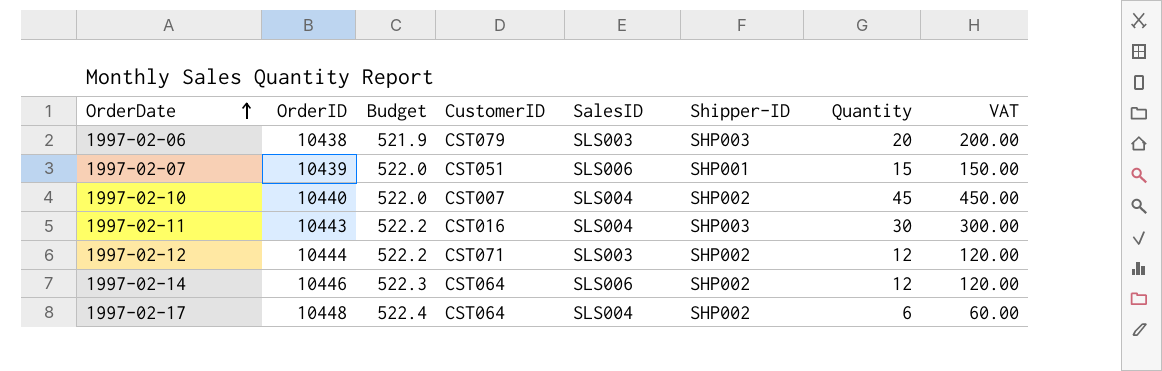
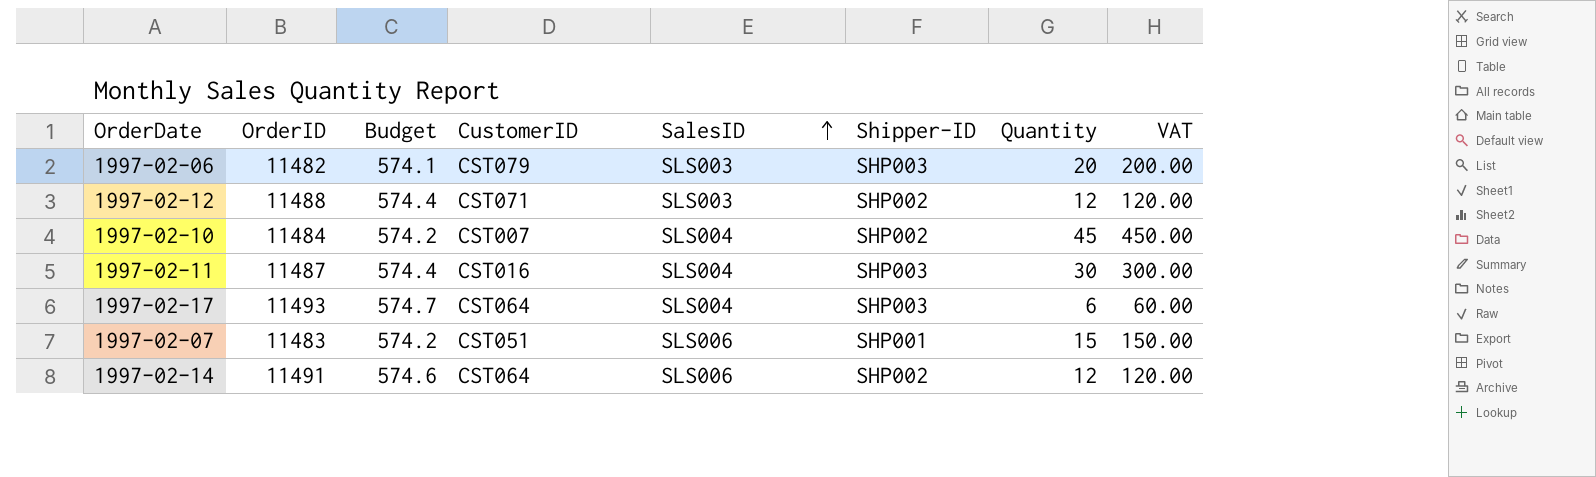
row order: OrderDate ascending -> SalesID ascending
1997-02-06 | OrderID: 10438 -> 11482
1997-02-06 | Budget: 521.9 -> 574.1
1997-02-12 | OrderID: 10444 -> 11488
1997-02-12 | Budget: 522.2 -> 574.4
1997-02-10 | OrderID: 10440 -> 11484
1997-02-10 | Budget: 522.0 -> 574.2
1997-02-11 | OrderID: 10443 -> 11487
1997-02-11 | Budget: 522.2 -> 574.4
1997-02-17 | OrderID: 10448 -> 11493
1997-02-17 | Budget: 522.4 -> 574.7
1997-02-17 | Shipper-ID: SHP002 -> SHP003
1997-02-07 | OrderID: 10439 -> 11483
1997-02-07 | Budget: 522.0 -> 574.2
1997-02-14 | OrderID: 10446 -> 11491
1997-02-14 | Budget: 522.3 -> 574.6

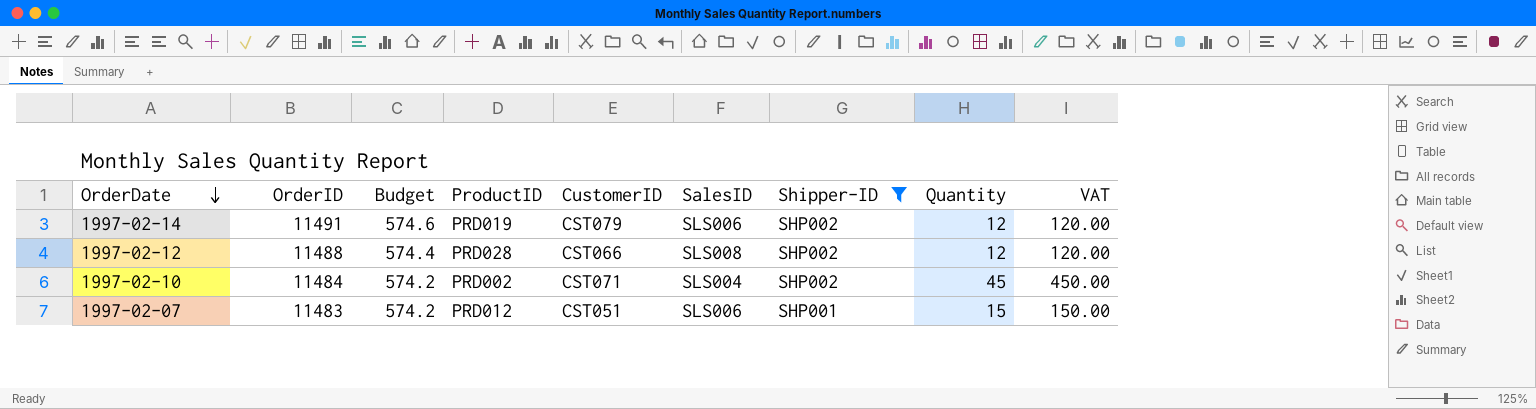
filter: none -> Shipper-ID != SHP003
row order: SalesID ascending -> OrderDate descending
column ProductID | position: none -> 4
1997-02-14 | CustomerID: CST064 -> CST079
1997-02-12 | CustomerID: CST071 -> CST066
1997-02-12 | SalesID: SLS003 -> SLS008
1997-02-10 | CustomerID: CST007 -> CST071

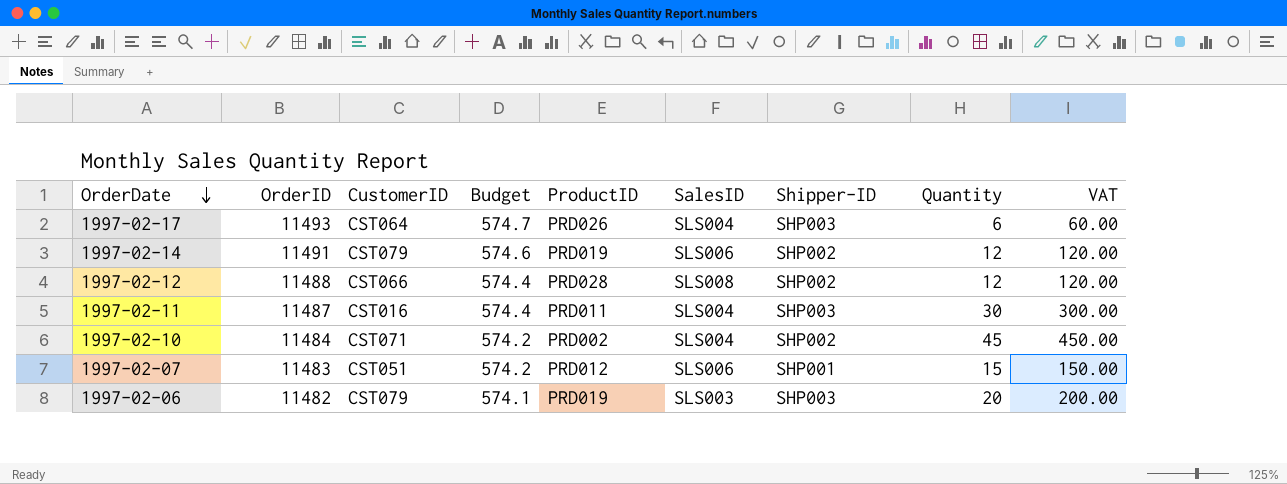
filter: Shipper-ID != SHP003 -> none
column CustomerID | position: 5 -> 3

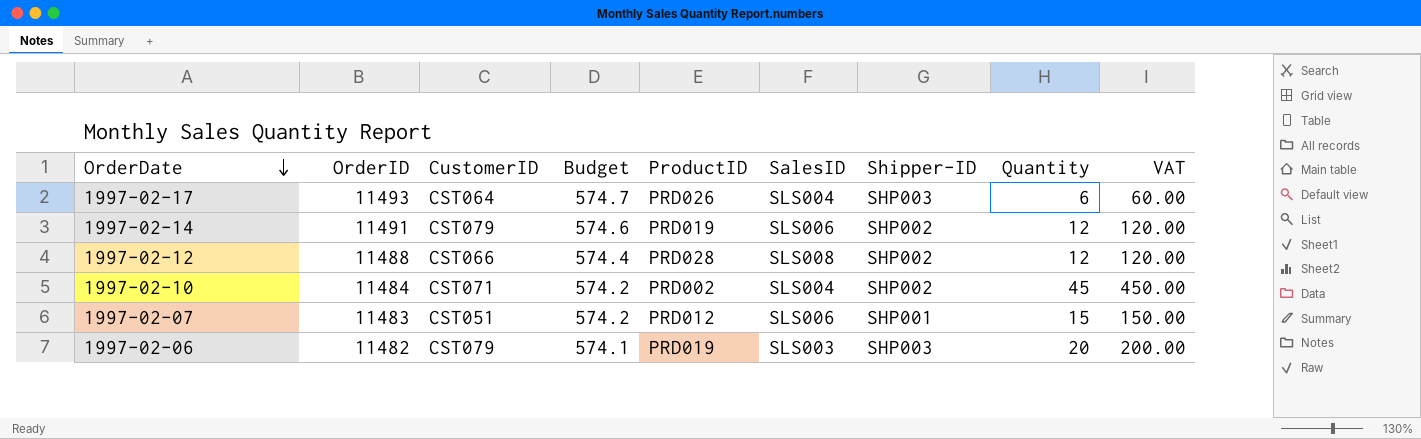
row 1997-02-11: 11487 | CST016 | 574.4 | PRD011 | SLS004 | SHP003 | 30 | 300.00 -> none

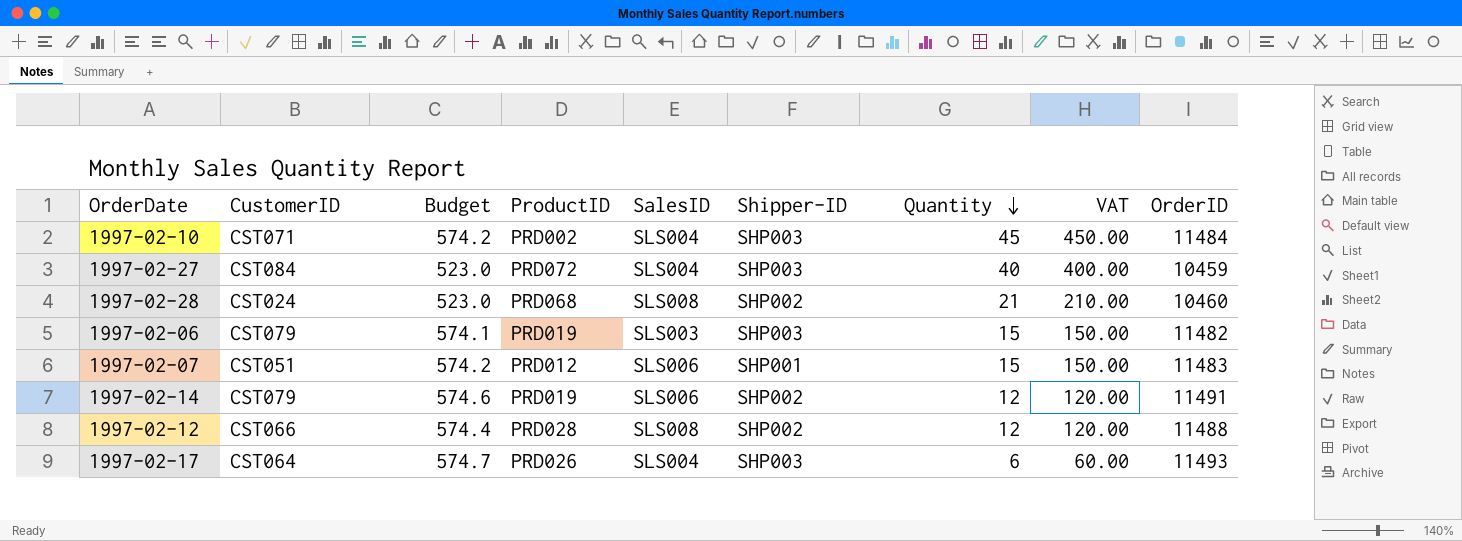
row order: OrderDate descending -> Quantity descending
column OrderID | position: 2 -> 9
1997-02-10 | Shipper-ID: SHP002 -> SHP003
row 1997-02-27: none -> CST084 | 523.0 | PRD072 | SLS004 | SHP003 | 40 | 400.00 | 10459
row 1997-02-28: none -> CST024 | 523.0 | PRD068 | SLS008 | SHP002 | 21 | 210.00 | 10460
1997-02-06 | Quantity: 20 -> 15
1997-02-06 | VAT: 200.00 -> 150.00

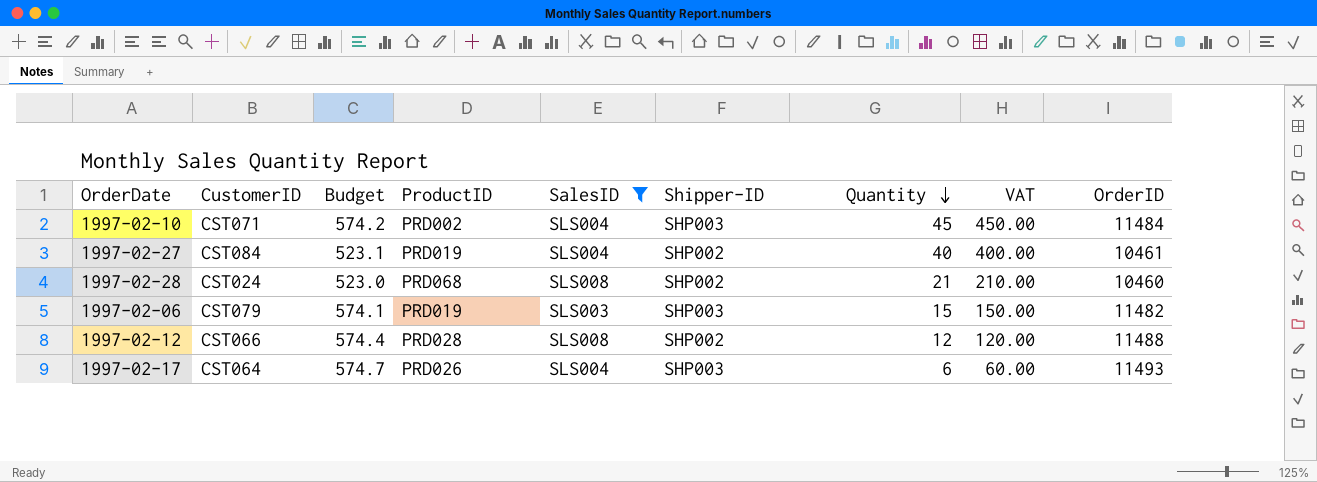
filter: none -> SalesID != SLS006
1997-02-27 | Budget: 523.0 -> 523.1
1997-02-27 | ProductID: PRD072 -> PRD019
1997-02-27 | Shipper-ID: SHP003 -> SHP002
1997-02-27 | OrderID: 10459 -> 10461

